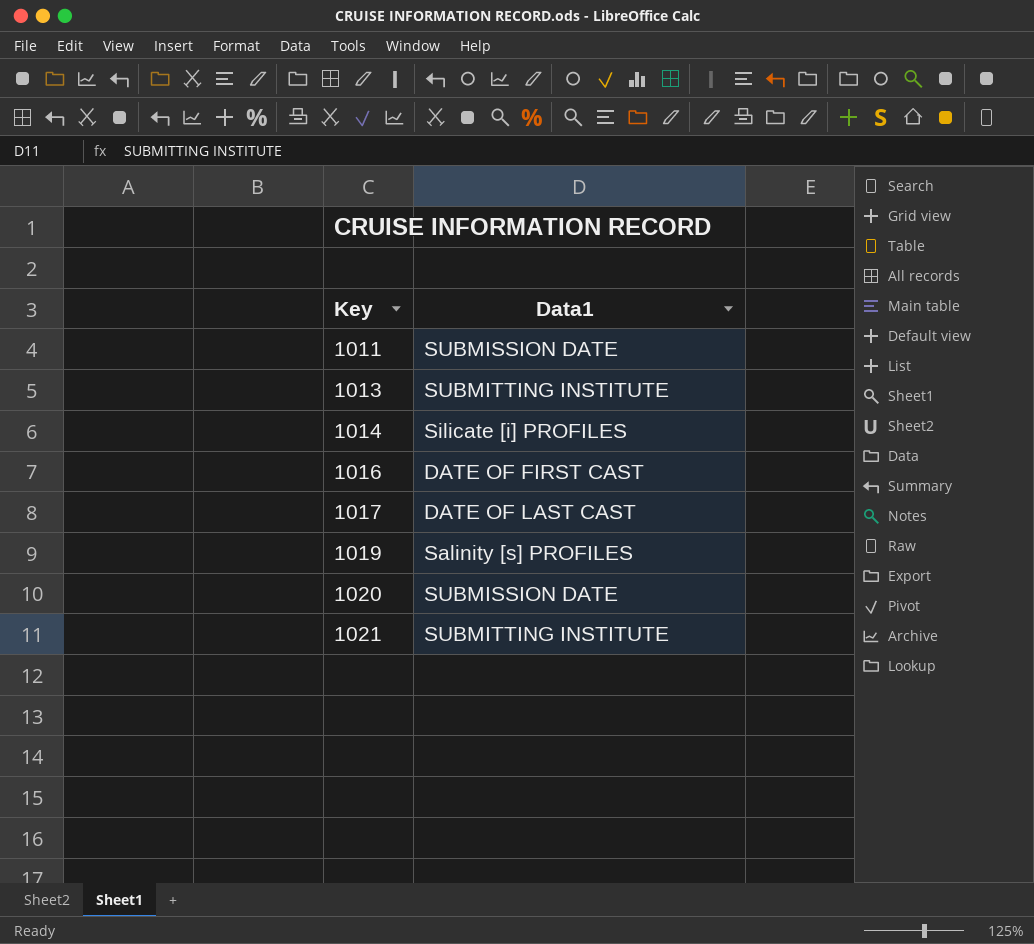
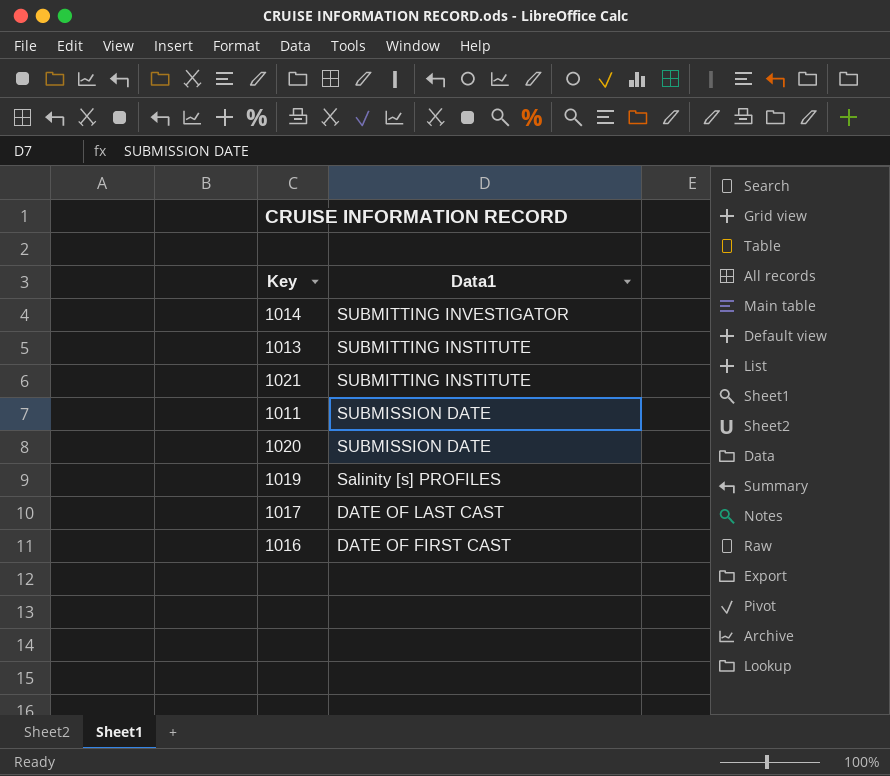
row order: Key ascending -> Data1 descending
1014 | Data1: Silicate [i] PROFILES -> SUBMITTING INVESTIGATOR

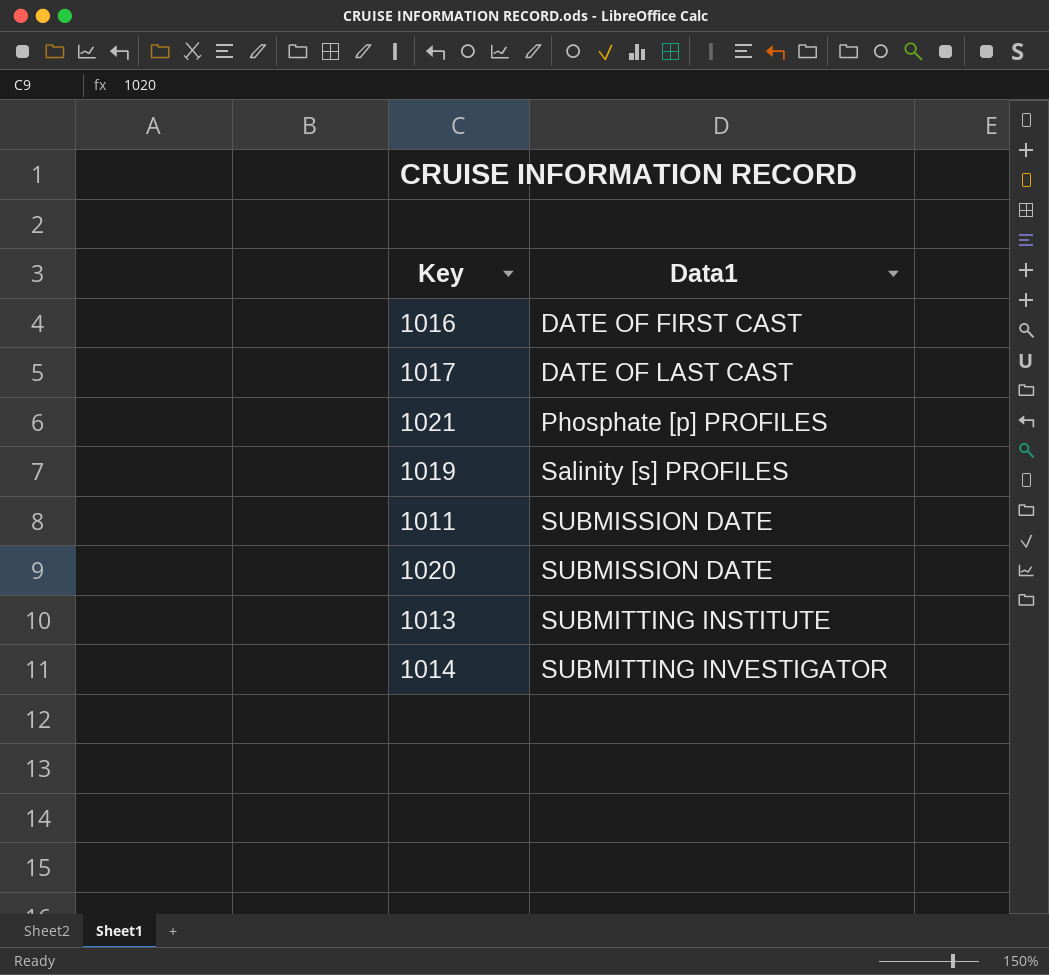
row order: Data1 descending -> Data1 ascending
1021 | Data1: SUBMITTING INSTITUTE -> Phosphate [p] PROFILES

